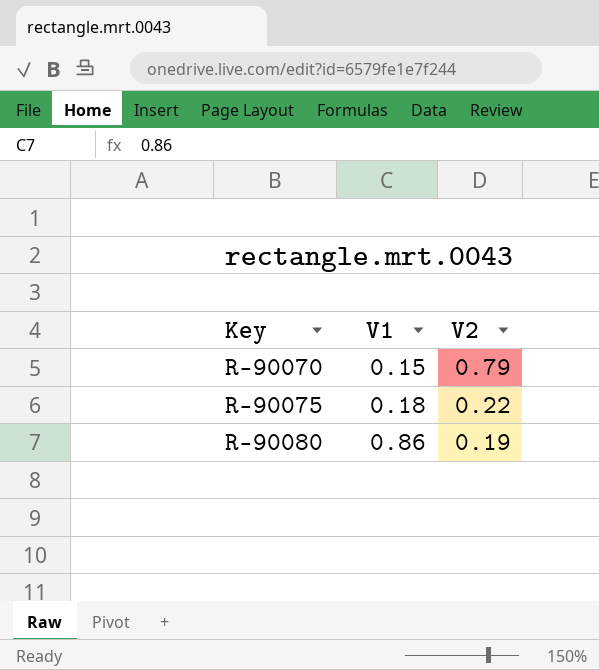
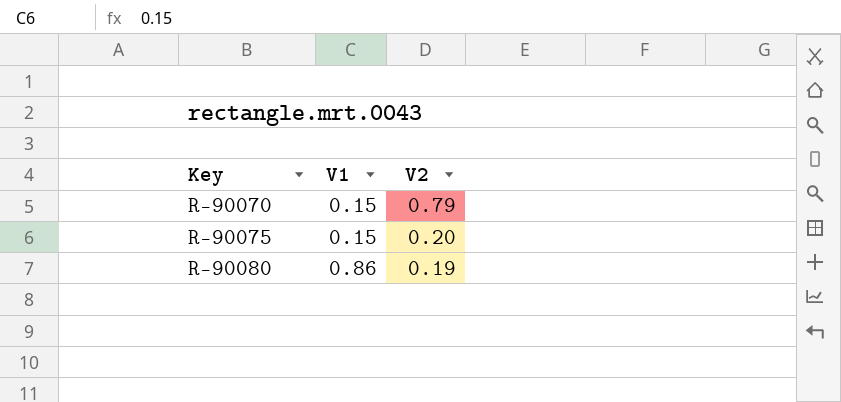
R-90075 | V1: 0.18 -> 0.15
R-90075 | V2: 0.22 -> 0.20

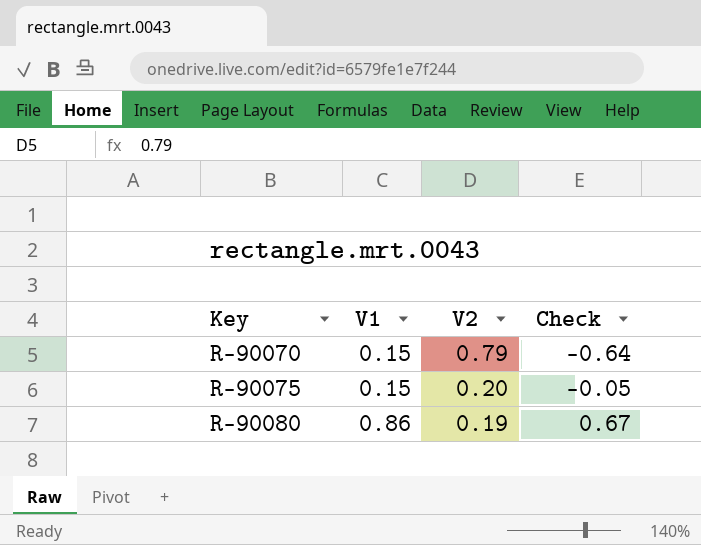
column Check | formula: none -> [V1] - [V2]

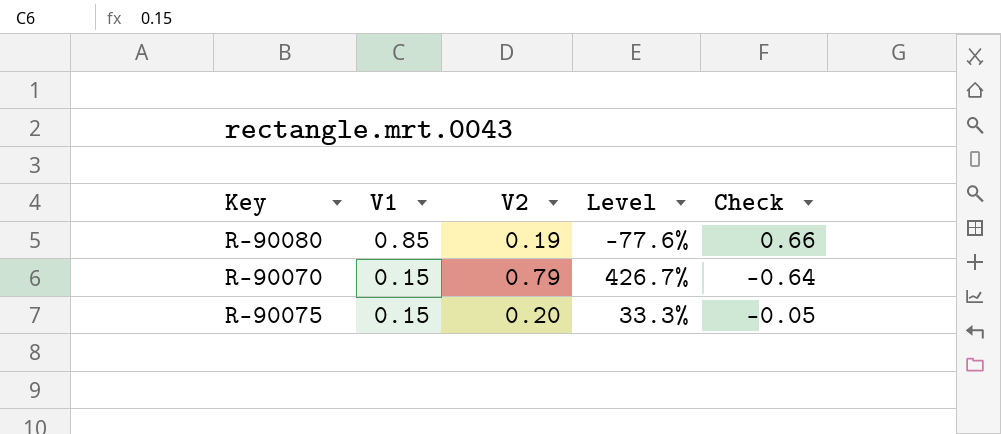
row order: Key ascending -> V1 descending
column Level | formula: none -> ([V2] - [V1]) / [V1]
R-90080 | V1: 0.86 -> 0.85
R-90080 | Check: 0.67 -> 0.66

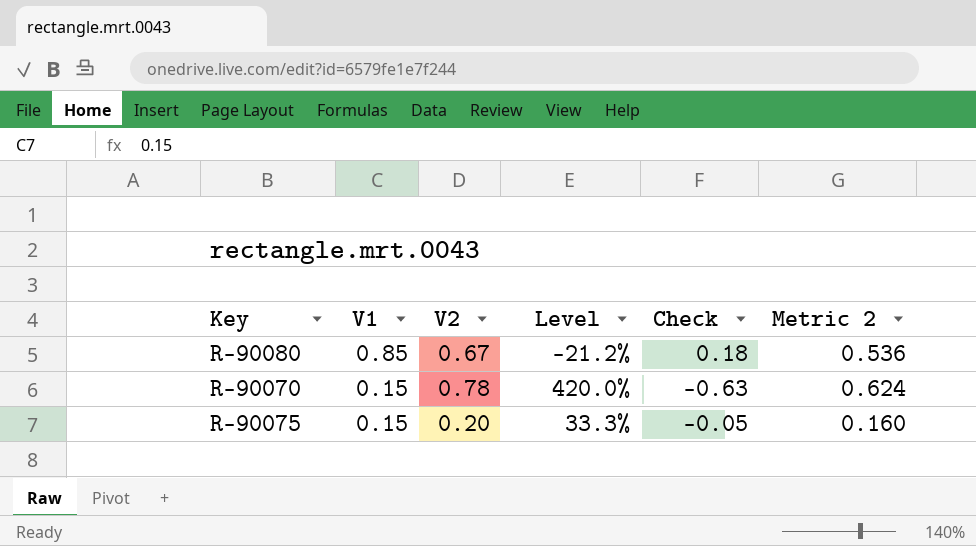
column Metric 2 | formula: none -> [V2] * 0.8
R-90080 | V2: 0.19 -> 0.67
R-90080 | Level: -77.6% -> -21.2%
R-90080 | Check: 0.66 -> 0.18
R-90070 | V2: 0.79 -> 0.78
R-90070 | Level: 426.7% -> 420.0%
R-90070 | Check: -0.64 -> -0.63

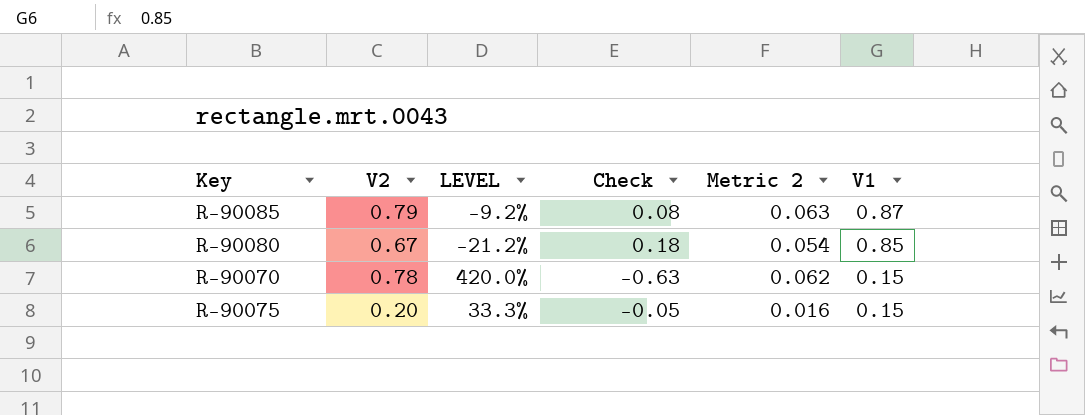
column name: Level -> LEVEL
column Metric 2 | formula: [V2] * 0.8 -> [V2] * 0.08
column V1 | position: 2 -> 6
row R-90085: none -> 0.79 | -9.2% | 0.08 | 0.063 | 0.87

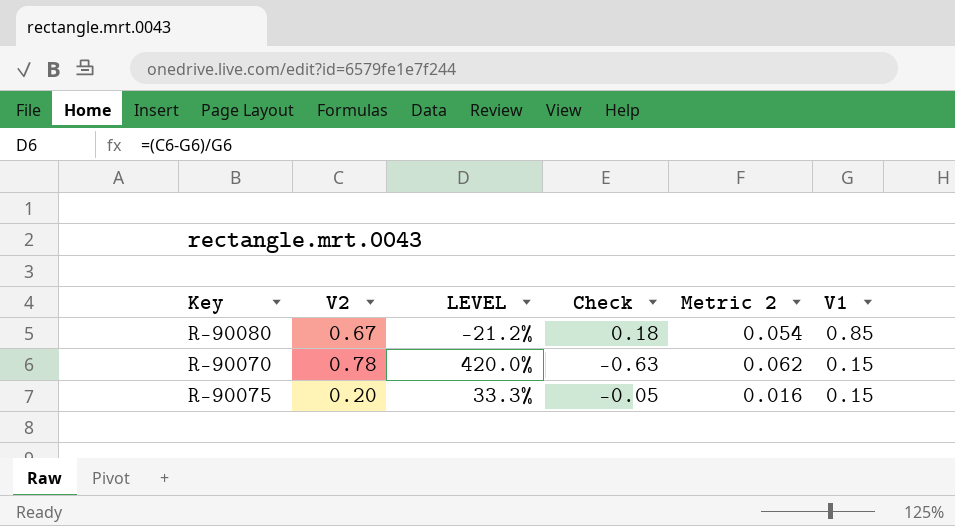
row R-90085: 0.79 | -9.2% | 0.08 | 0.063 | 0.87 -> none

